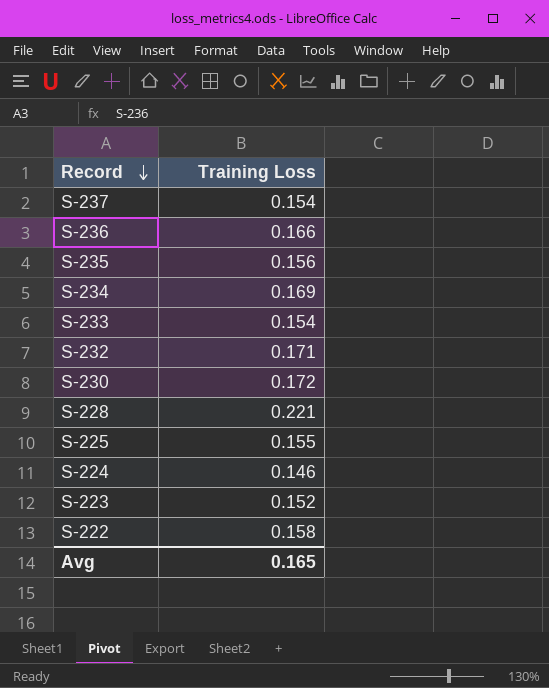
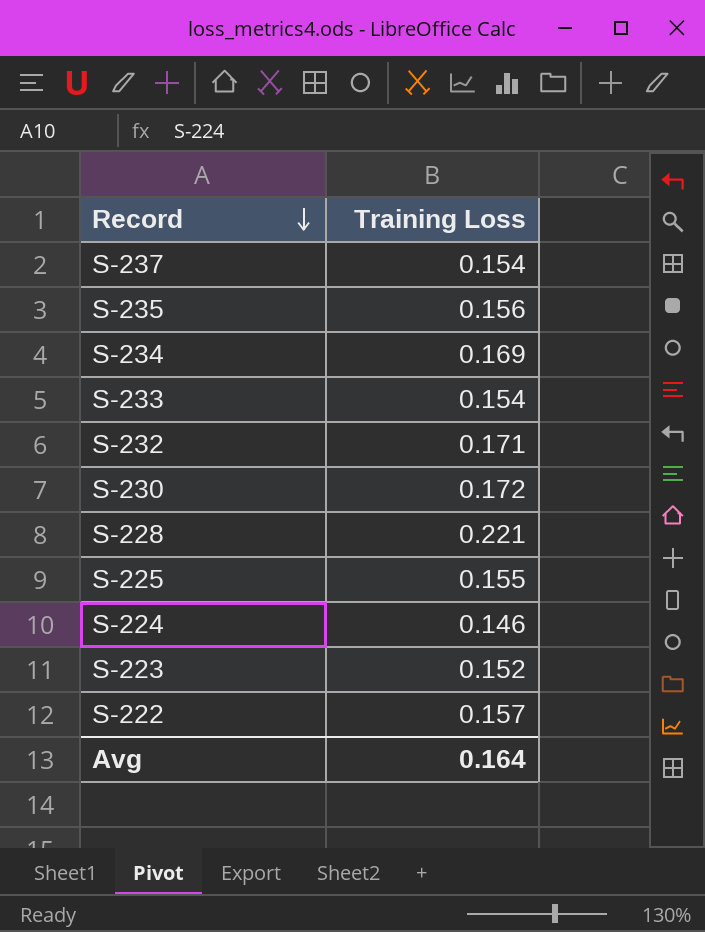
row S-236: 0.166 -> none
S-222 | Training Loss: 0.158 -> 0.157
Avg | Training Loss: 0.165 -> 0.164

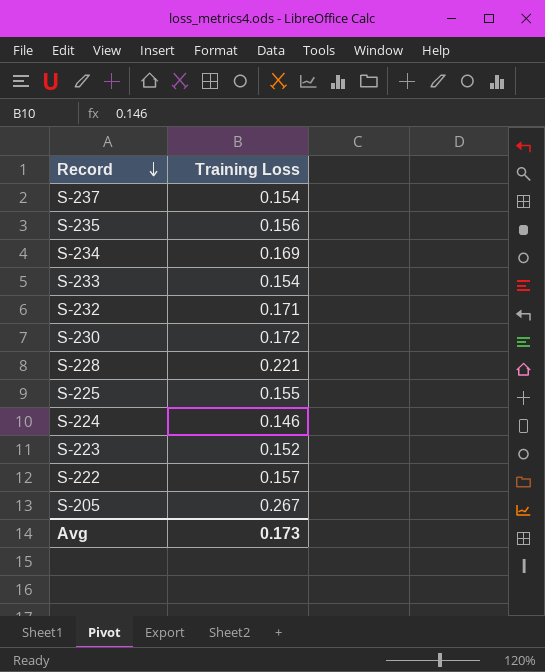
row S-205: none -> 0.267
Avg | Training Loss: 0.164 -> 0.173

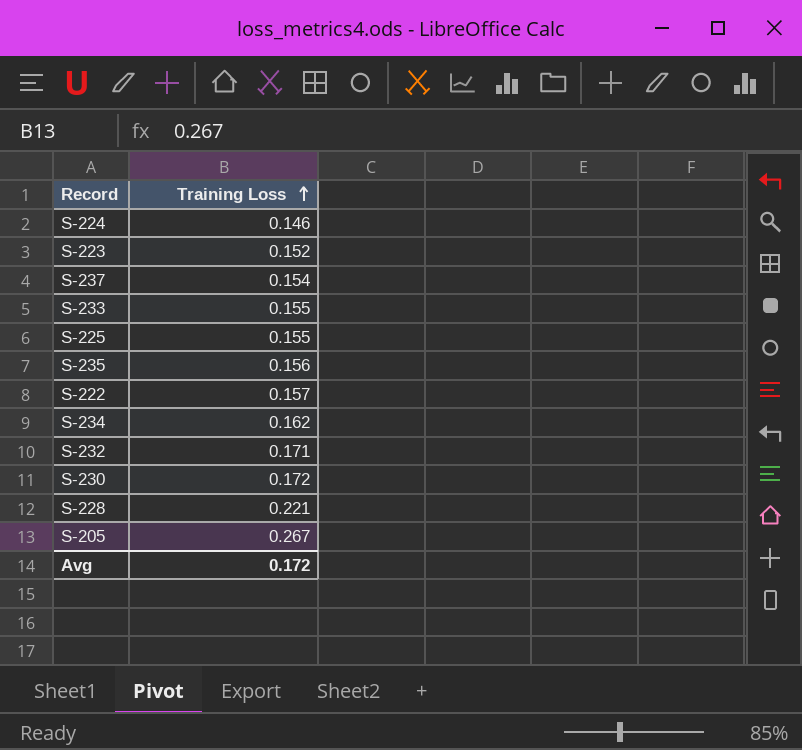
row order: Record descending -> Training Loss ascending
S-233 | Training Loss: 0.154 -> 0.155
S-234 | Training Loss: 0.169 -> 0.162
Avg | Training Loss: 0.173 -> 0.172

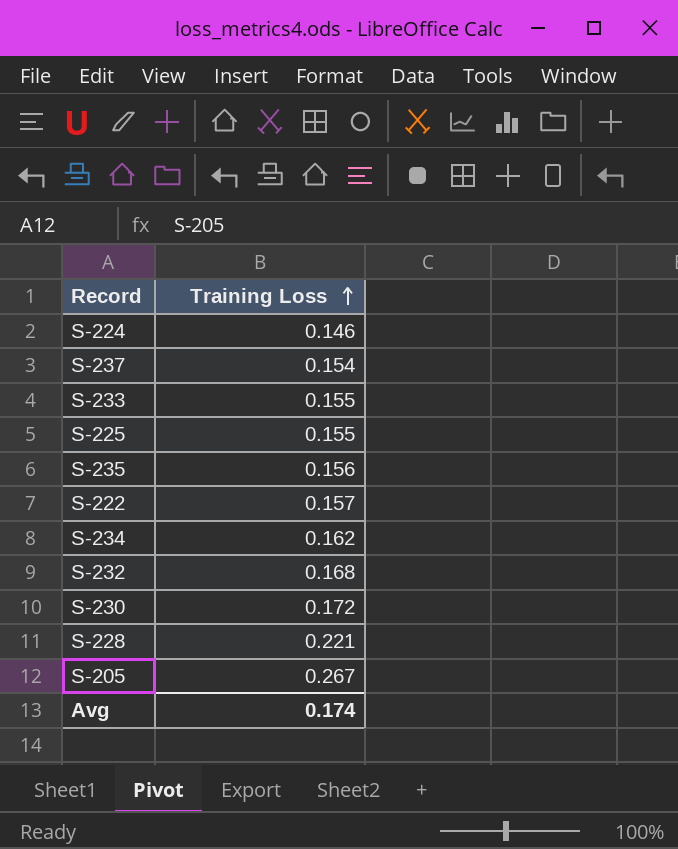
row S-223: 0.152 -> none
S-232 | Training Loss: 0.171 -> 0.168
Avg | Training Loss: 0.172 -> 0.174

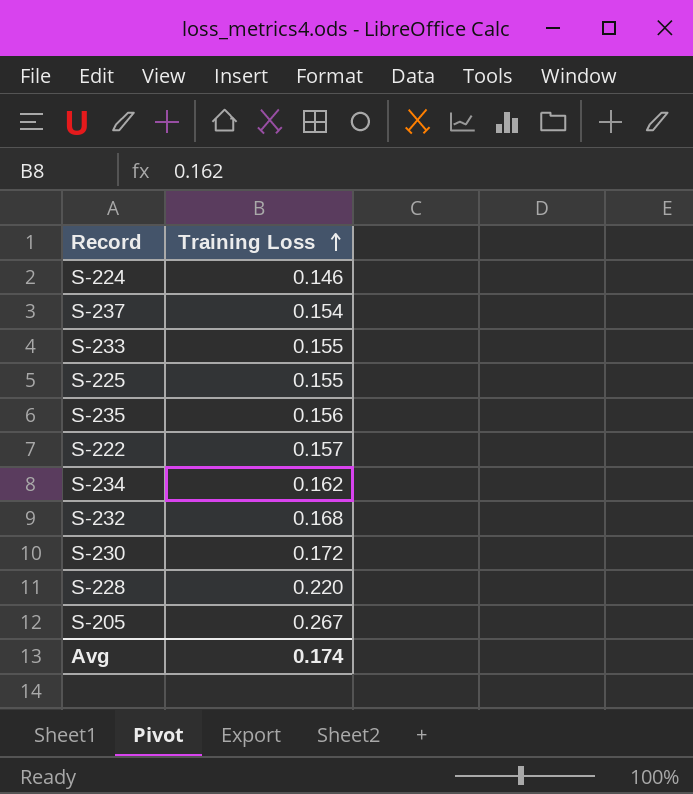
S-228 | Training Loss: 0.221 -> 0.220

